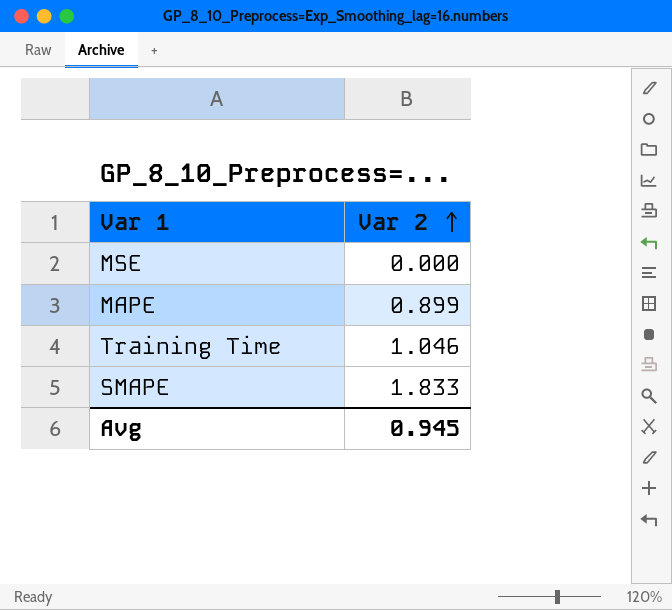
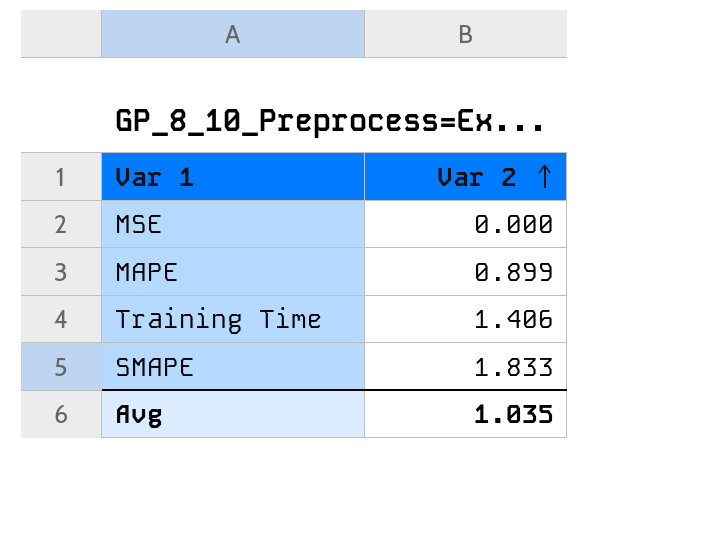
Training Time | Var 2: 1.046 -> 1.406
Avg | Var 2: 0.945 -> 1.035

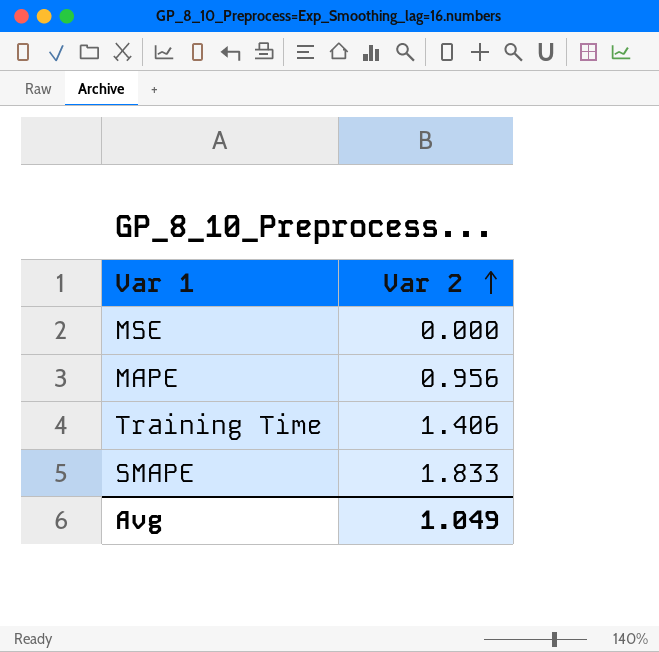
MAPE | Var 2: 0.899 -> 0.956
Avg | Var 2: 1.035 -> 1.049

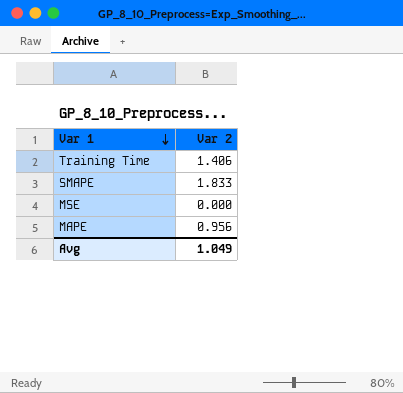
row order: Var 2 ascending -> Var 1 descending

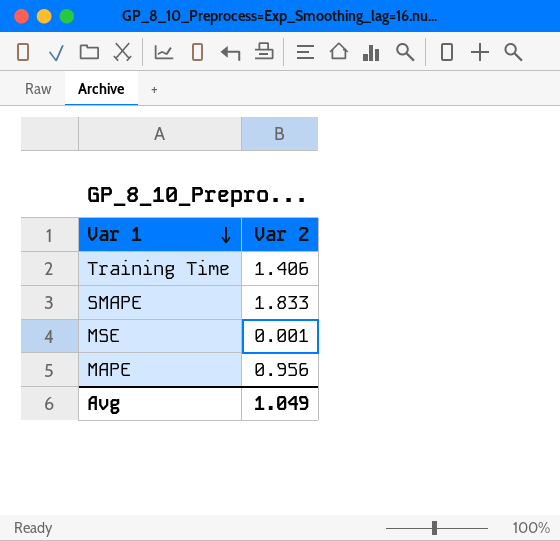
MSE | Var 2: 0.000 -> 0.001

